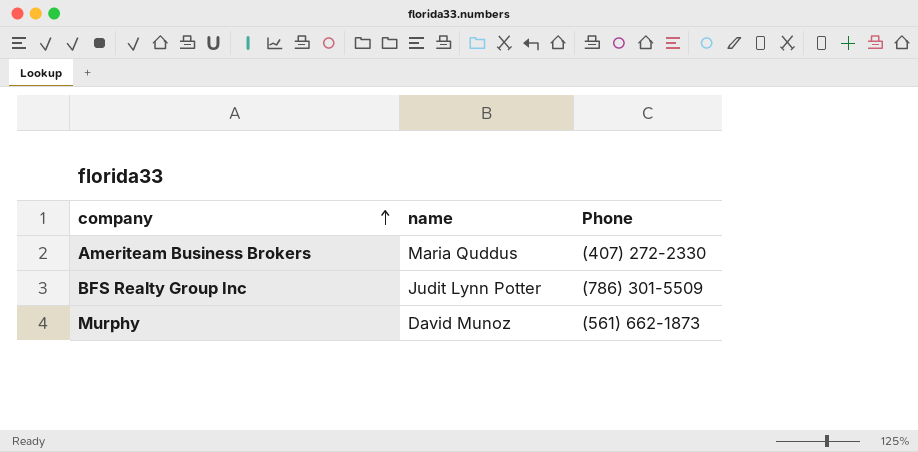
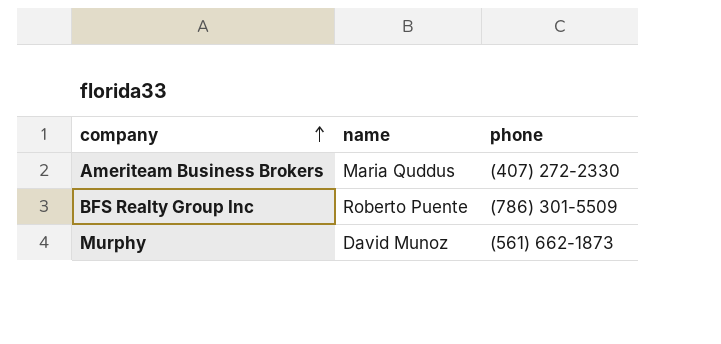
column name: Phone -> phone
BFS Realty Group Inc | name: Judit Lynn Potter -> Roberto Puente

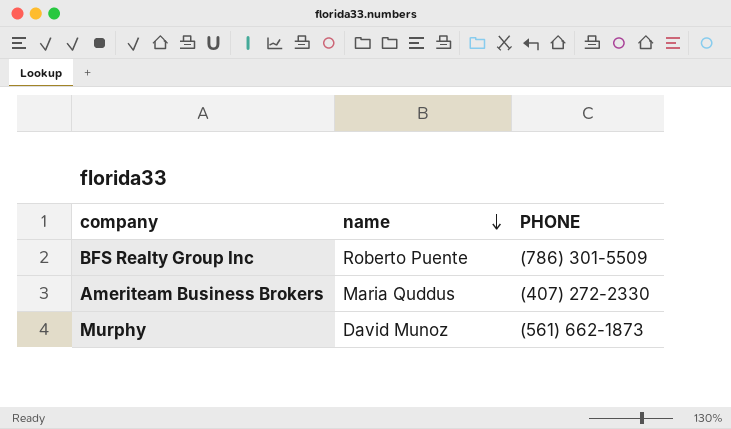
row order: company ascending -> name descending
column name: phone -> PHONE

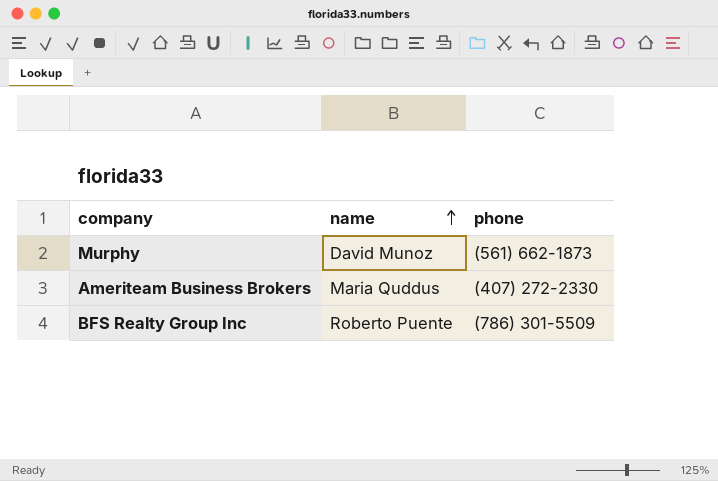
row order: name descending -> name ascending
column name: PHONE -> phone

